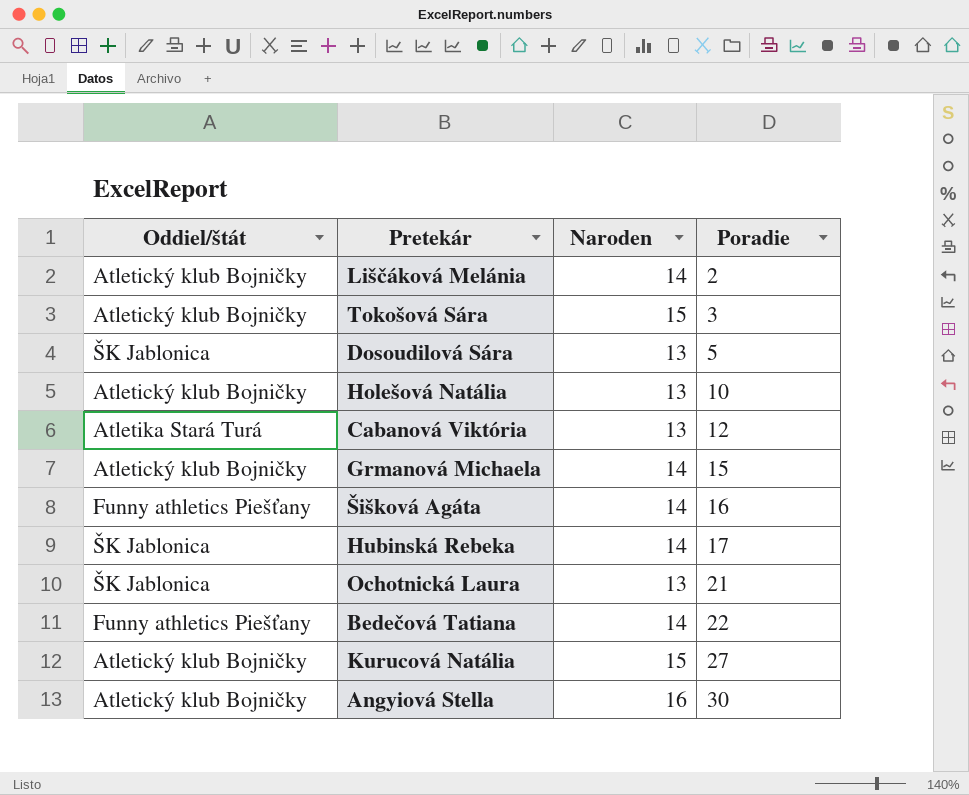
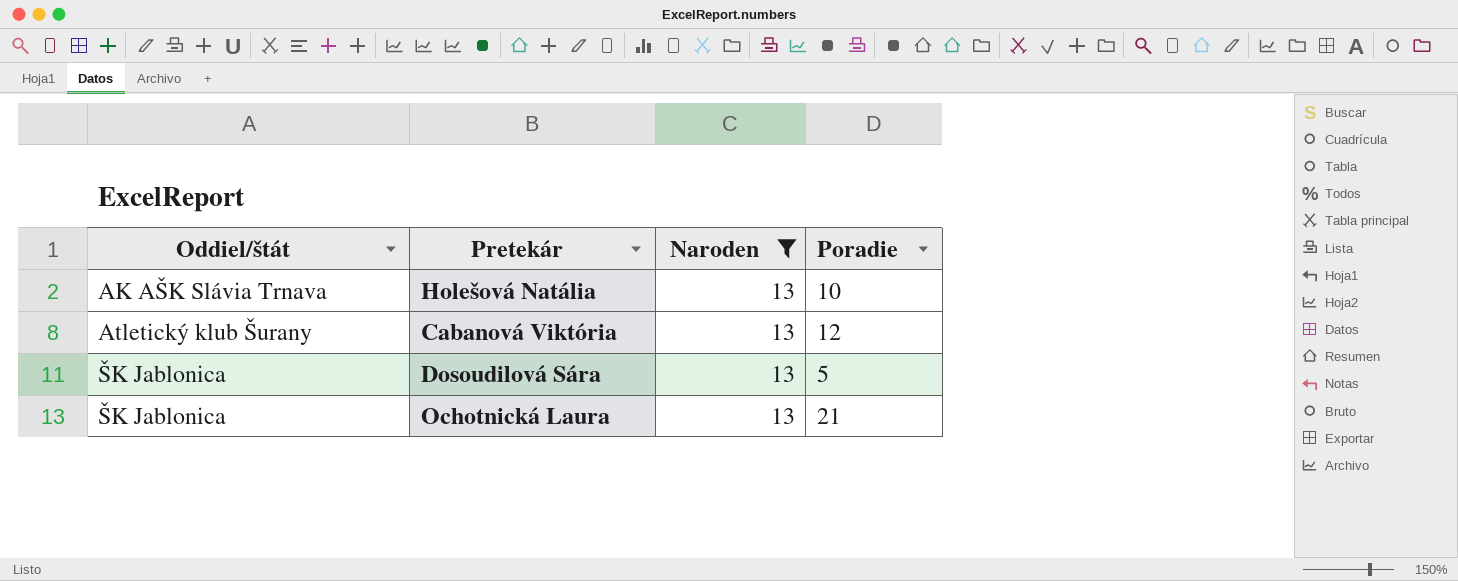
filter: none -> Naroden = 13
row order: Poradie ascending -> Oddiel/štát ascending
Holešová Natália | Oddiel/štát: Atletický klub Bojničky -> AK AŠK Slávia Trnava
Cabanová Viktória | Oddiel/štát: Atletika Stará Turá -> Atletický klub Šurany

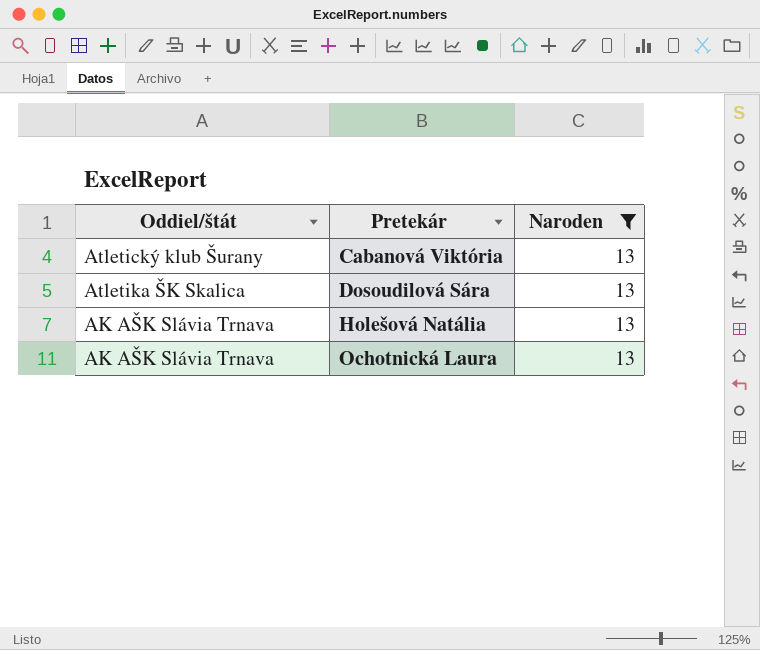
row order: Oddiel/štát ascending -> Pretekár ascending
column Poradie | position: 4 -> none
Dosoudilová Sára | Oddiel/štát: ŠK Jablonica -> Atletika ŠK Skalica
Ochotnická Laura | Oddiel/štát: ŠK Jablonica -> AK AŠK Slávia Trnava

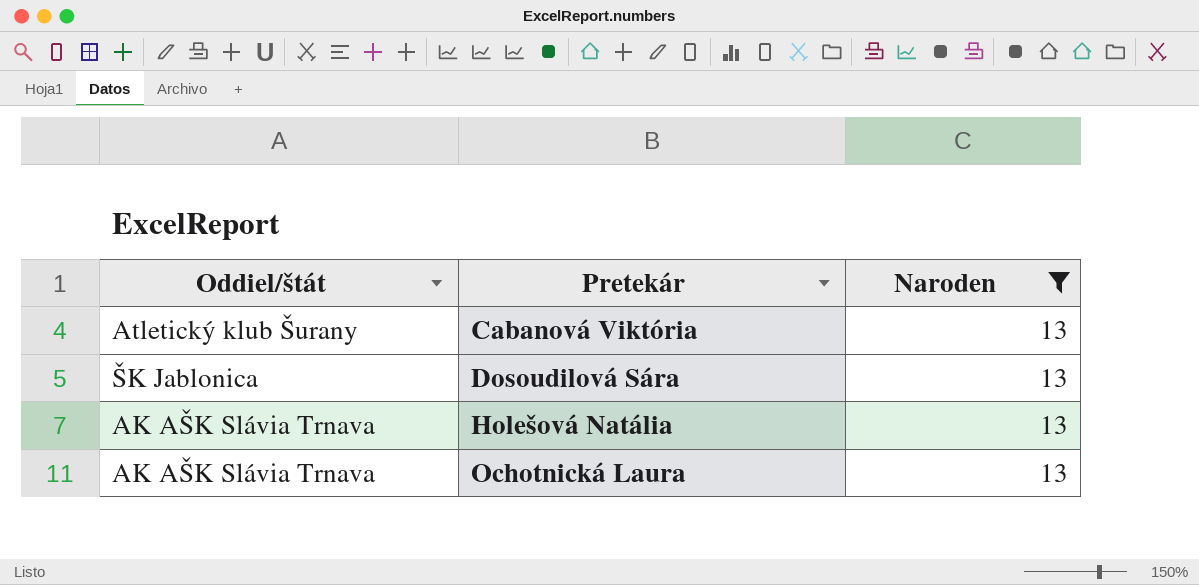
Dosoudilová Sára | Oddiel/štát: Atletika ŠK Skalica -> ŠK Jablonica

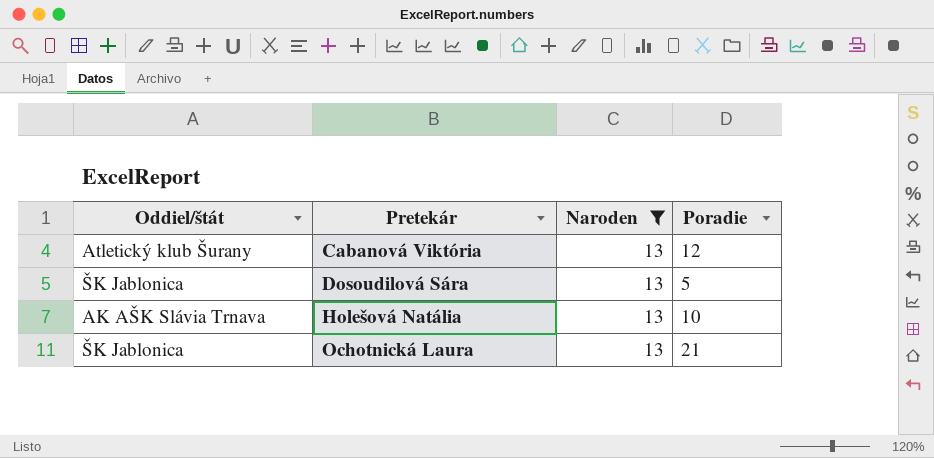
column Poradie | position: none -> 4
Ochotnická Laura | Oddiel/štát: AK AŠK Slávia Trnava -> ŠK Jablonica

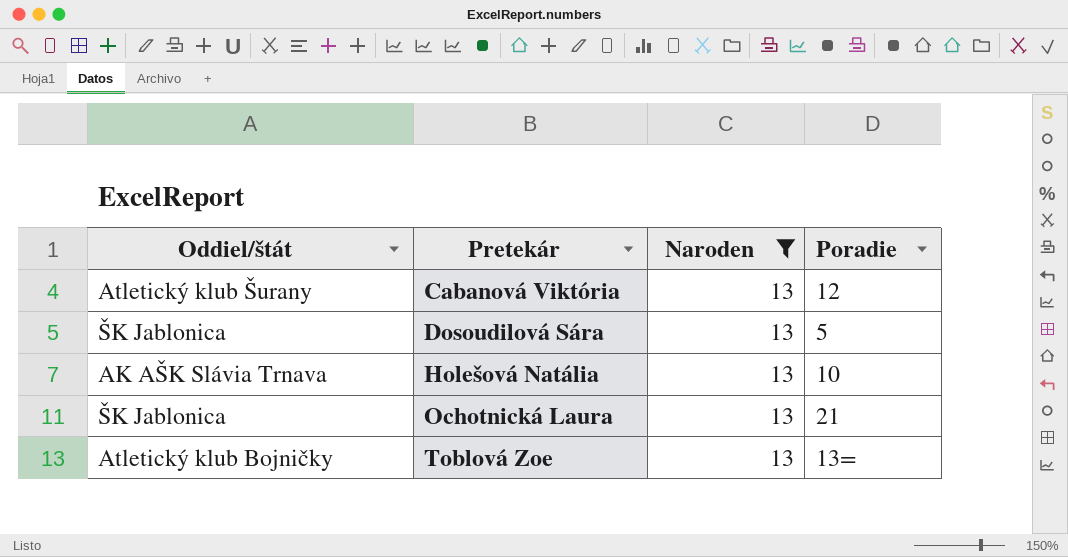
row Toblová Zoe: none -> Atletický klub Bojničky | 13 | 13=

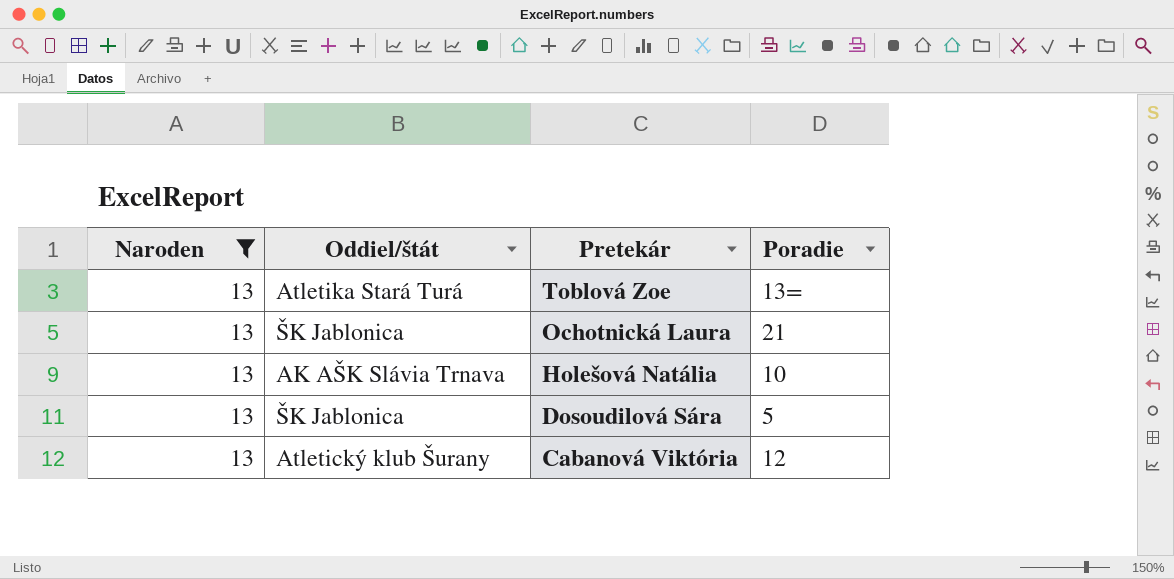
row order: Pretekár ascending -> Pretekár descending
column Naroden | position: 3 -> 1
Toblová Zoe | Oddiel/štát: Atletický klub Bojničky -> Atletika Stará Turá

